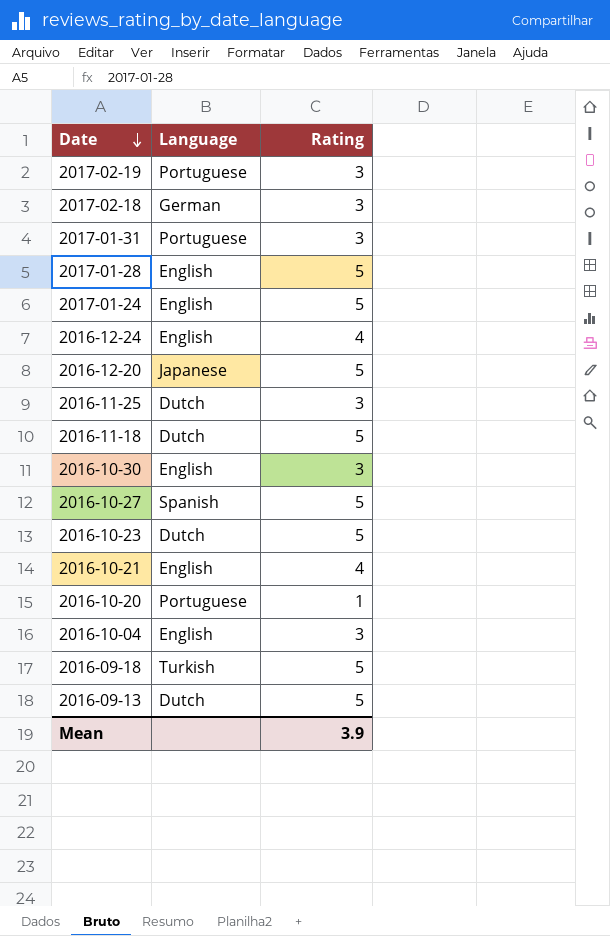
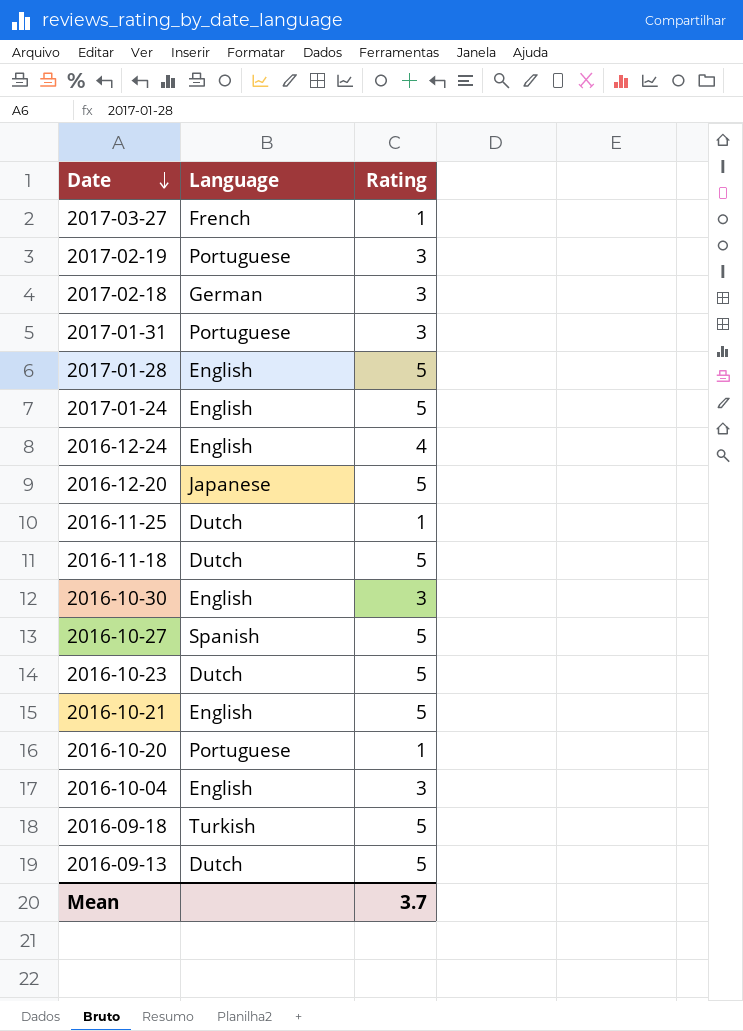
row 2017-03-27: none -> French | 1
2016-11-25 | Rating: 3 -> 1
2016-10-21 | Rating: 4 -> 5
Mean | Rating: 3.9 -> 3.7

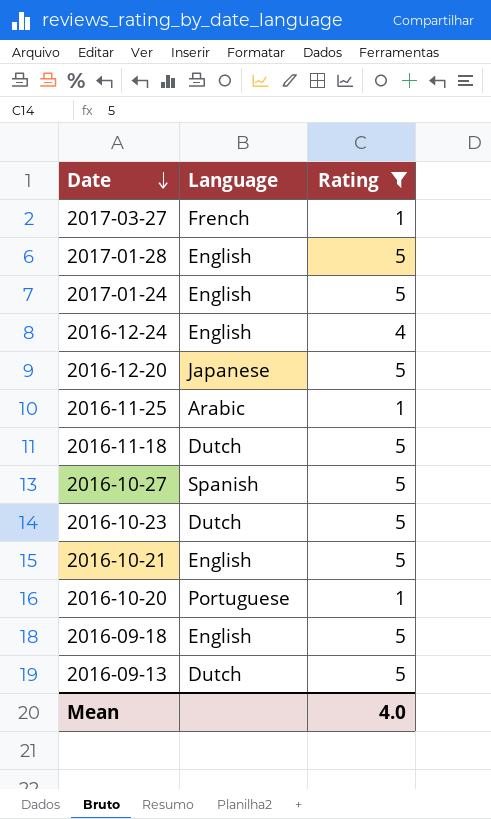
filter: none -> Rating != 3
2016-11-25 | Language: Dutch -> Arabic
2016-09-18 | Language: Turkish -> English
Mean | Rating: 3.7 -> 4.0

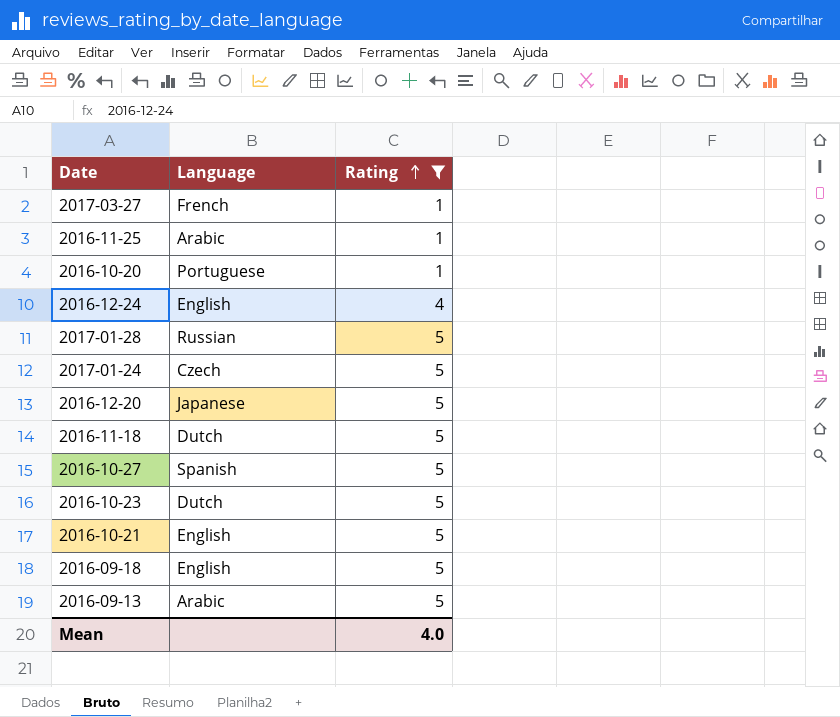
row order: Date descending -> Rating ascending
2017-01-28 | Language: English -> Russian
2017-01-24 | Language: English -> Czech
2016-09-13 | Language: Dutch -> Arabic

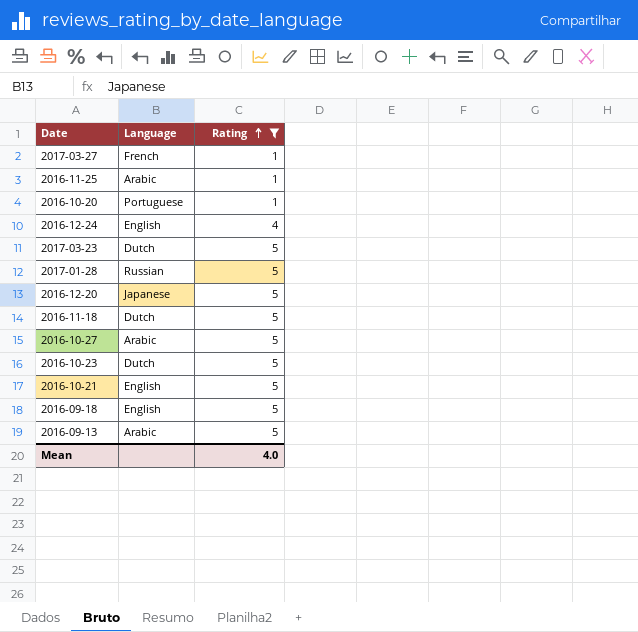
row 2017-01-24: Czech | 5 -> none
row 2017-03-23: none -> Dutch | 5
2016-10-27 | Language: Spanish -> Arabic

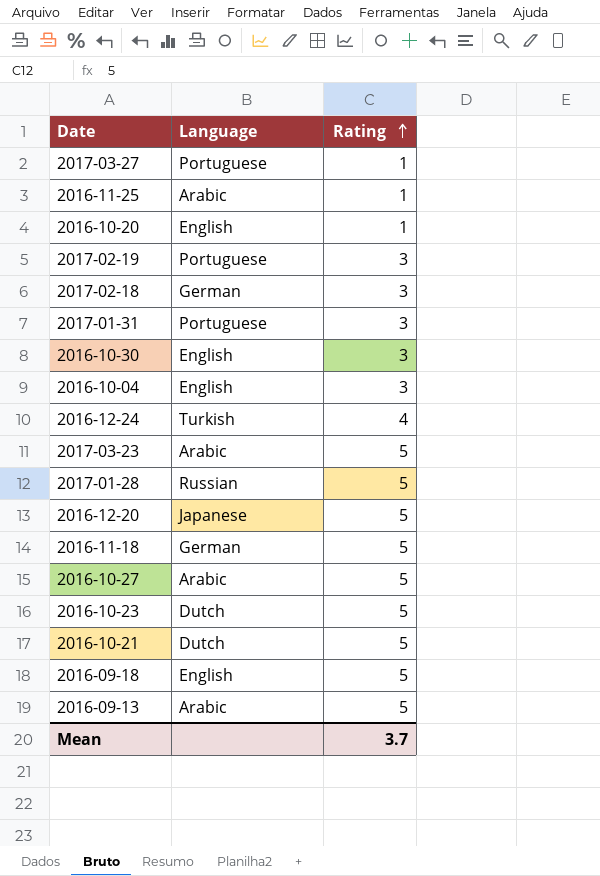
filter: Rating != 3 -> none
2017-03-27 | Language: French -> Portuguese
2016-10-20 | Language: Portuguese -> English
2016-12-24 | Language: English -> Turkish
2017-03-23 | Language: Dutch -> Arabic
2016-11-18 | Language: Dutch -> German
2016-10-21 | Language: English -> Dutch
Mean | Rating: 4.0 -> 3.7

